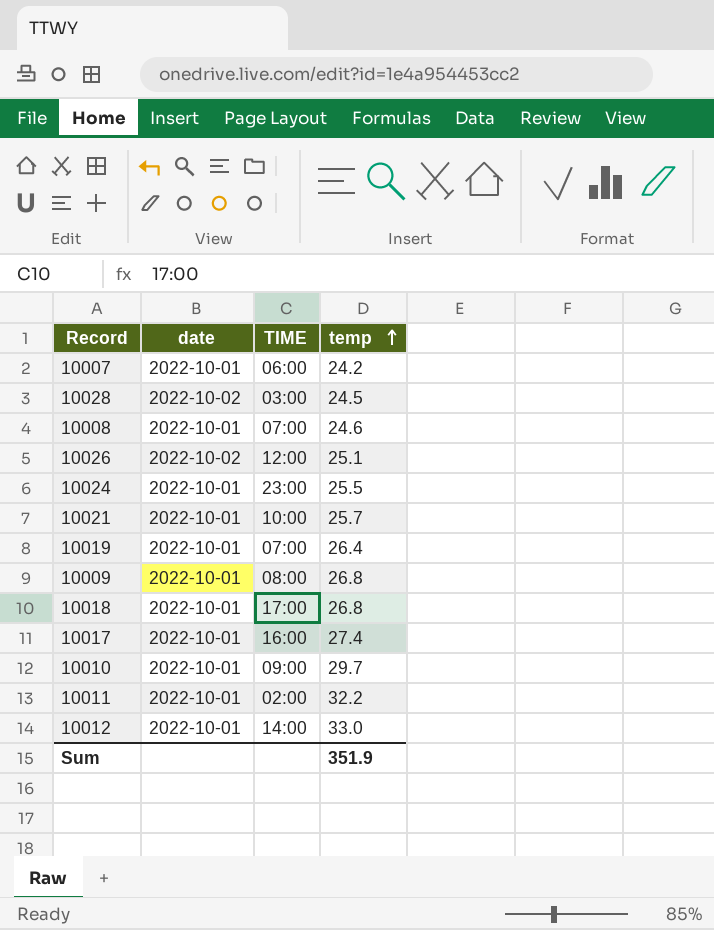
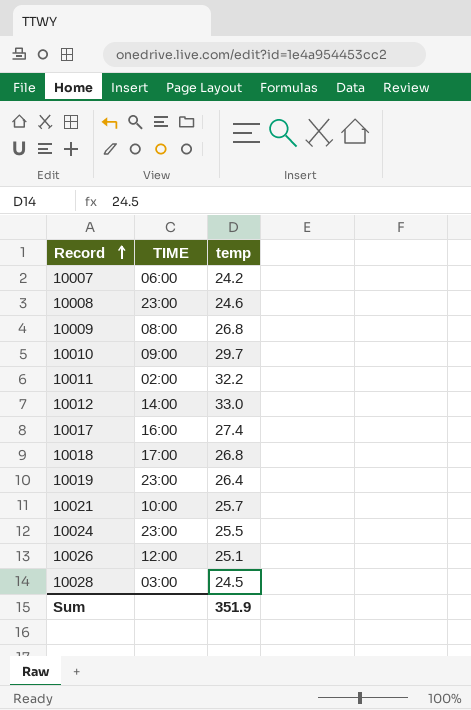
row order: temp ascending -> Record ascending
column date | position: 2 -> none
10008 | TIME: 07:00 -> 23:00
10019 | TIME: 07:00 -> 23:00

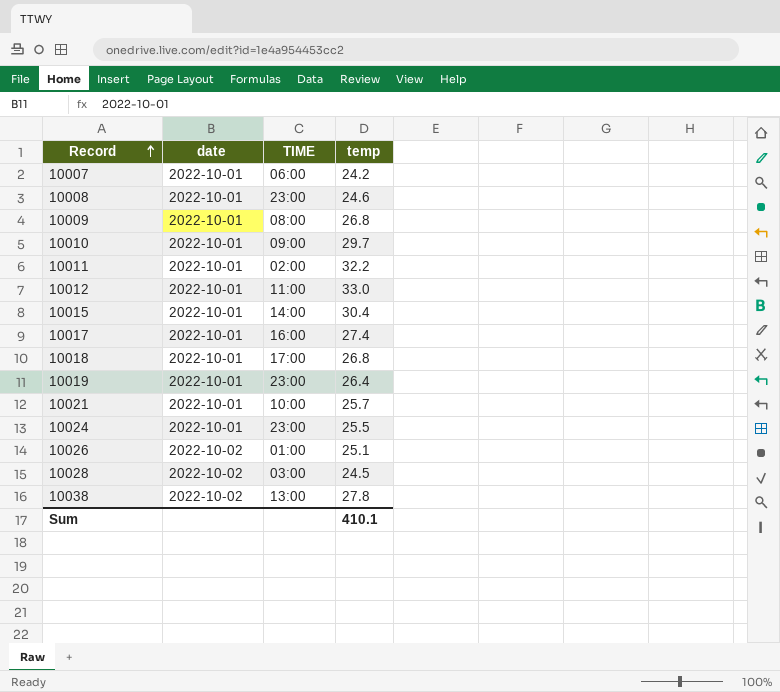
column date | position: none -> 2
10012 | TIME: 14:00 -> 11:00
row 10015: none -> 2022-10-01 | 14:00 | 30.4
10026 | TIME: 12:00 -> 01:00
row 10038: none -> 2022-10-02 | 13:00 | 27.8
Sum | temp: 351.9 -> 410.1

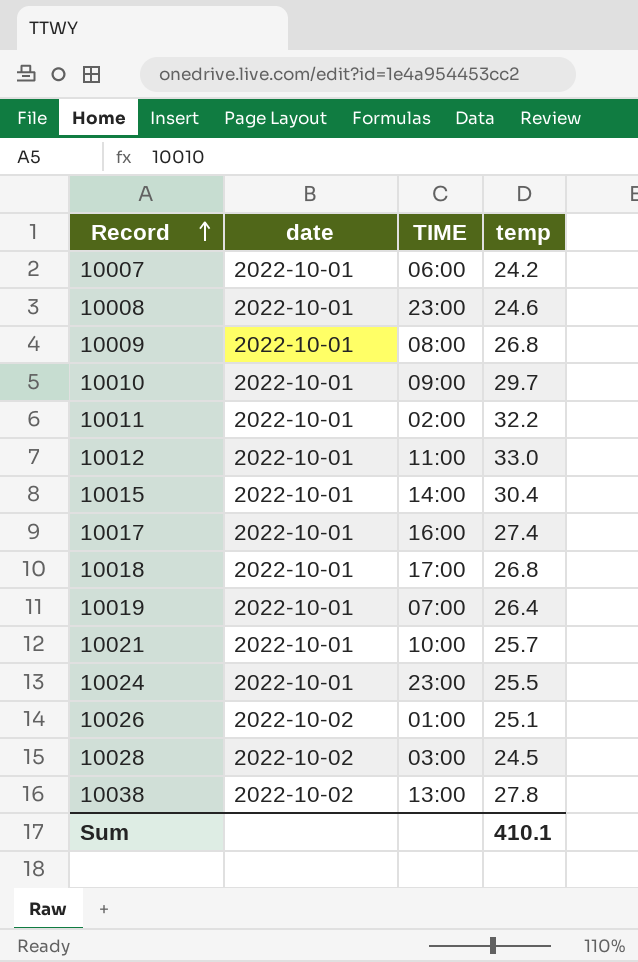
10019 | TIME: 23:00 -> 07:00

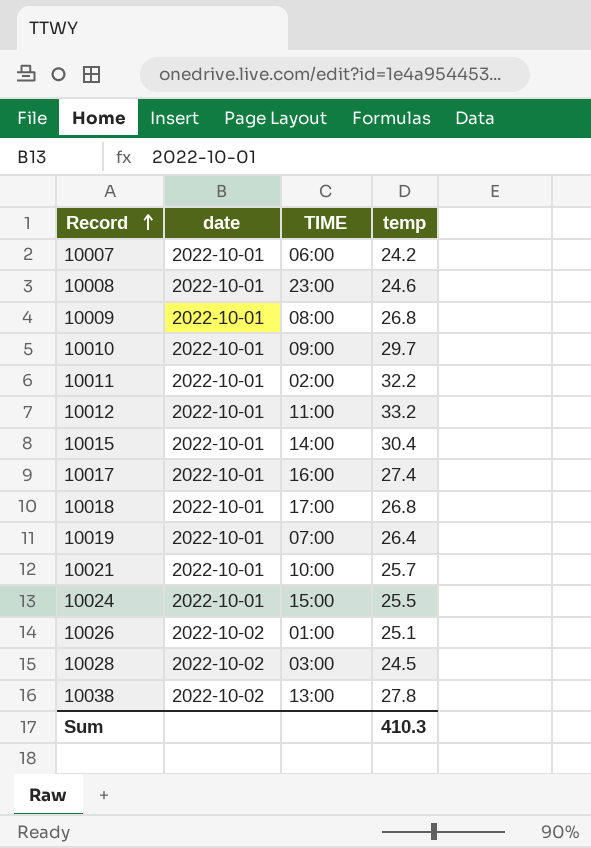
10012 | temp: 33.0 -> 33.2
10024 | TIME: 23:00 -> 15:00
Sum | temp: 410.1 -> 410.3

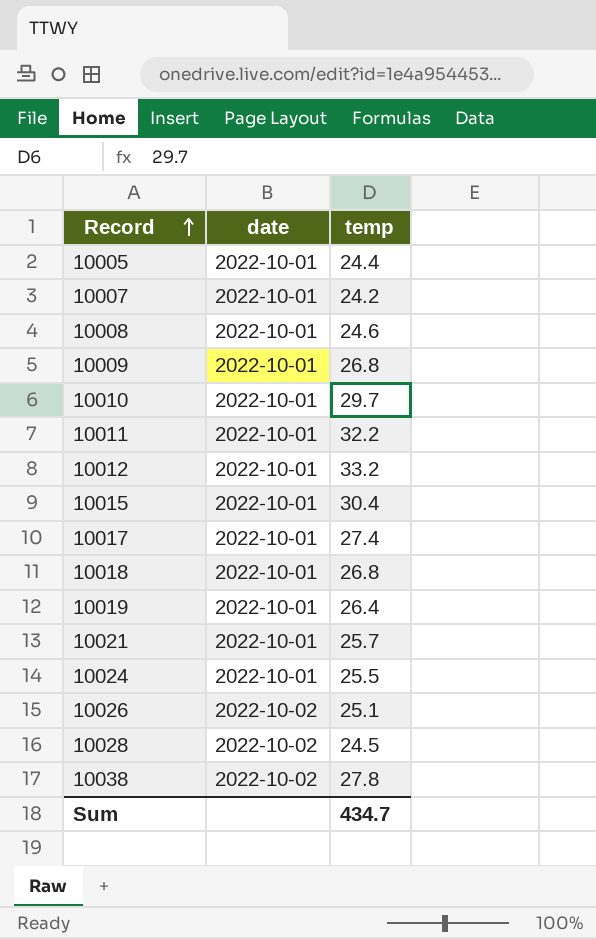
column TIME | position: 3 -> none
row 10005: none -> 2022-10-01 | 24.4
Sum | temp: 410.3 -> 434.7

